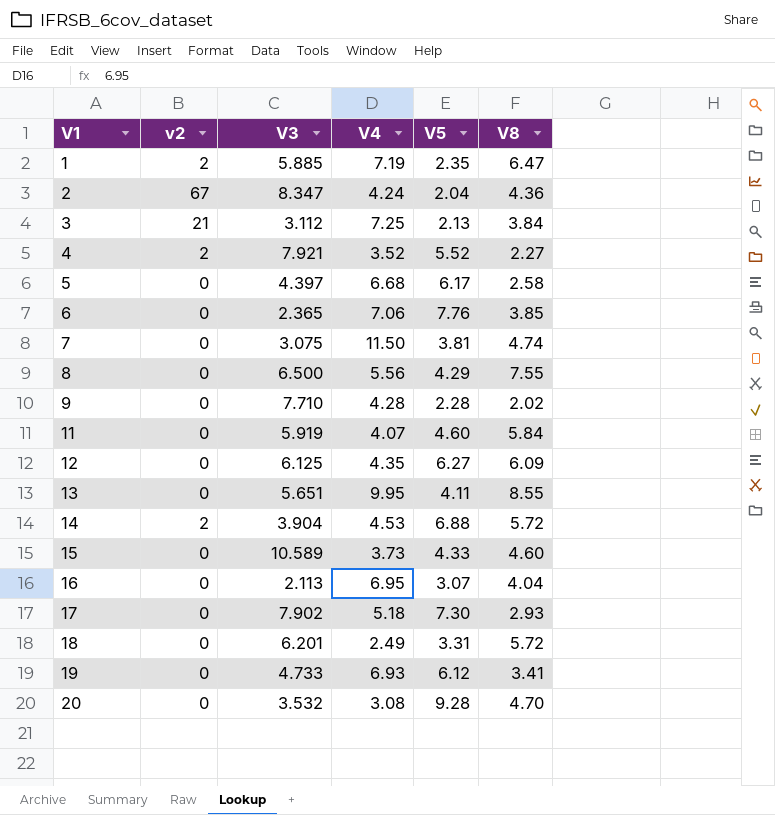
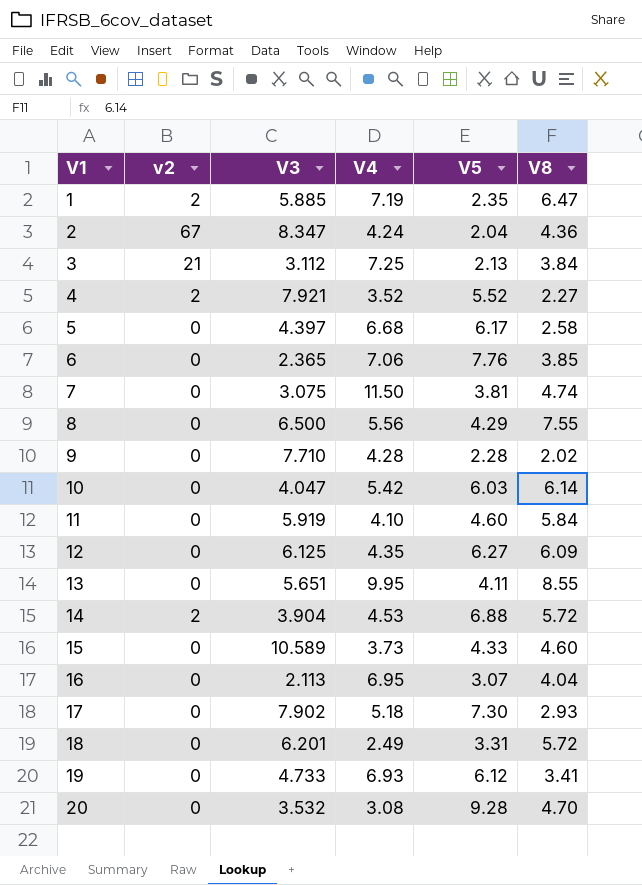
row 10: none -> 0 | 4.047 | 5.42 | 6.03 | 6.14
11 | V4: 4.07 -> 4.10

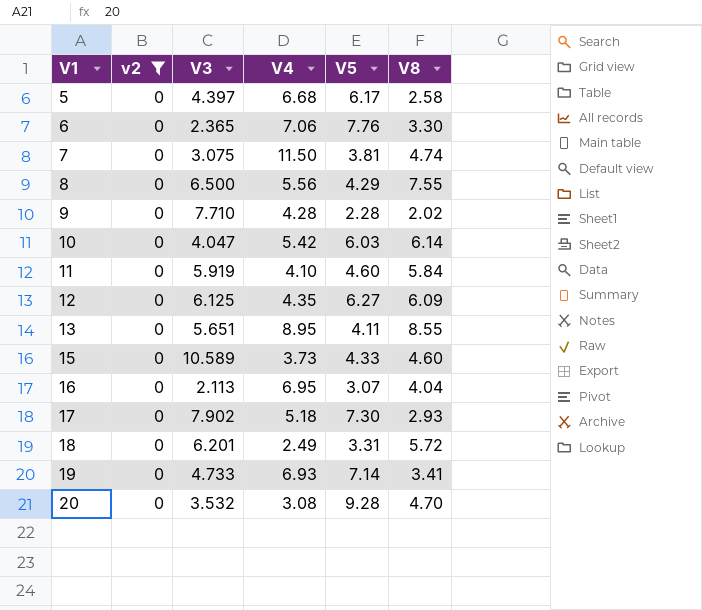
filter: none -> v2 = 0
6 | V8: 3.85 -> 3.30
13 | V4: 9.95 -> 8.95
19 | V5: 6.12 -> 7.14

